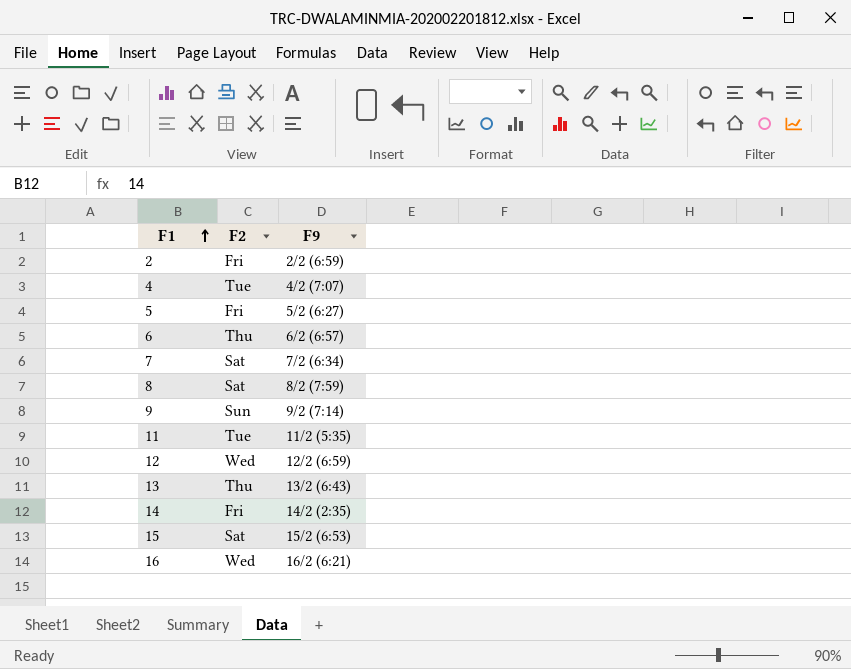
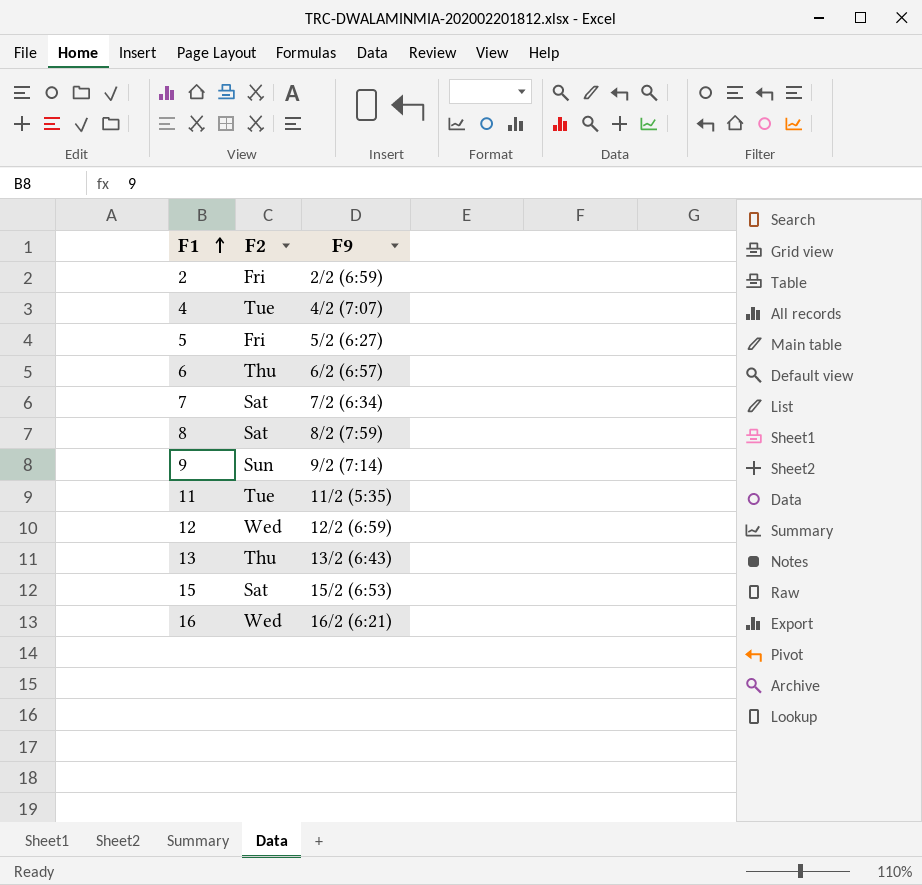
row 14: Fri | 14/2 (2:35) -> none

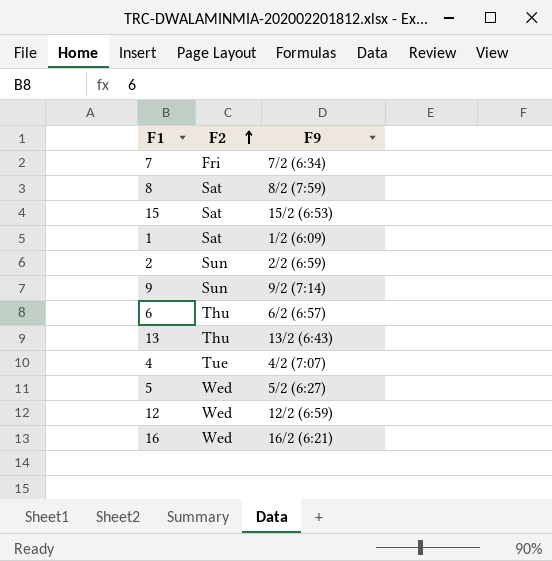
row order: F1 ascending -> F2 ascending
row 11: Tue | 11/2 (5:35) -> none
7 | F2: Sat -> Fri
row 1: none -> Sat | 1/2 (6:09)
2 | F2: Fri -> Sun
5 | F2: Fri -> Wed

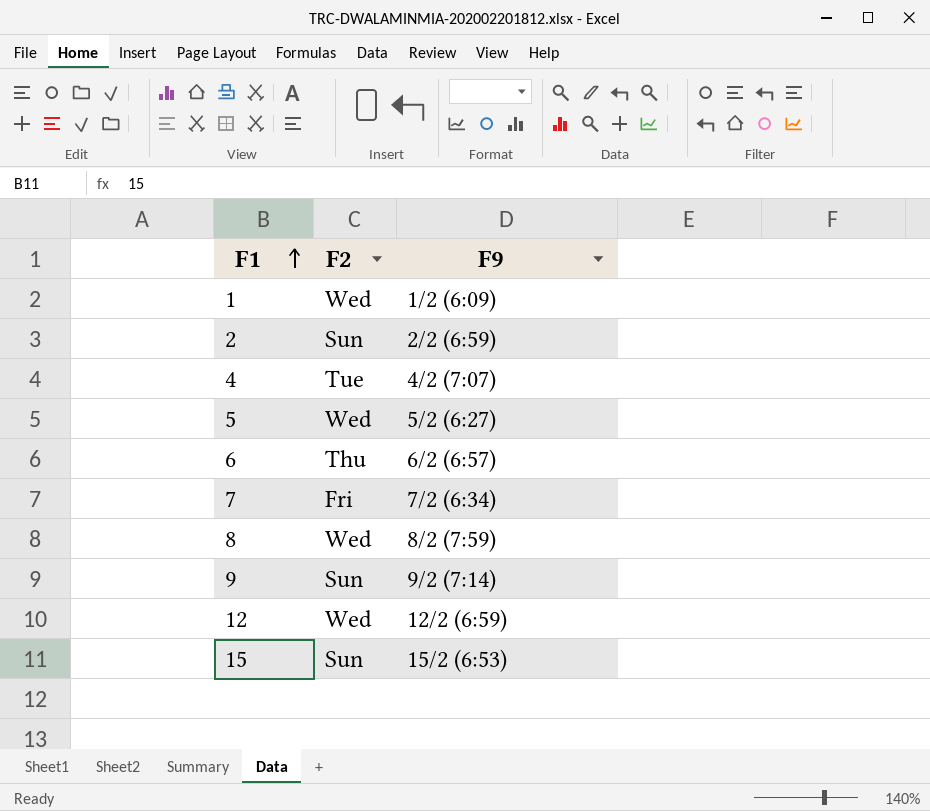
row order: F2 ascending -> F1 ascending
row 13: Thu | 13/2 (6:43) -> none
row 16: Wed | 16/2 (6:21) -> none
1 | F2: Sat -> Wed
8 | F2: Sat -> Wed
15 | F2: Sat -> Sun

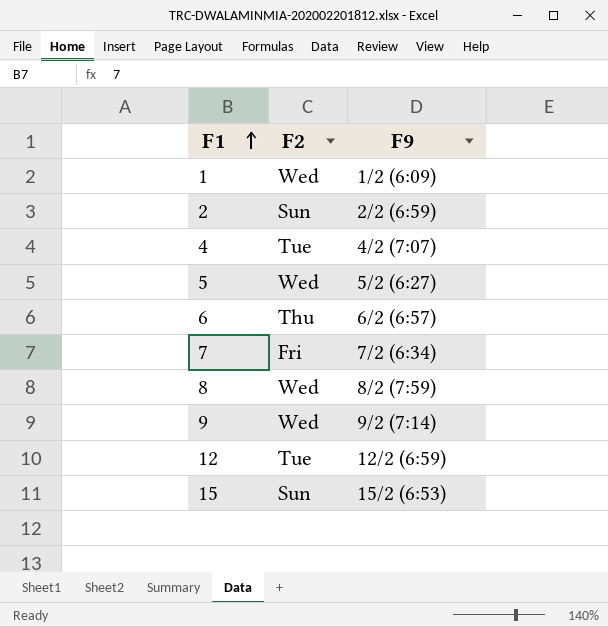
9 | F2: Sun -> Wed
12 | F2: Wed -> Tue

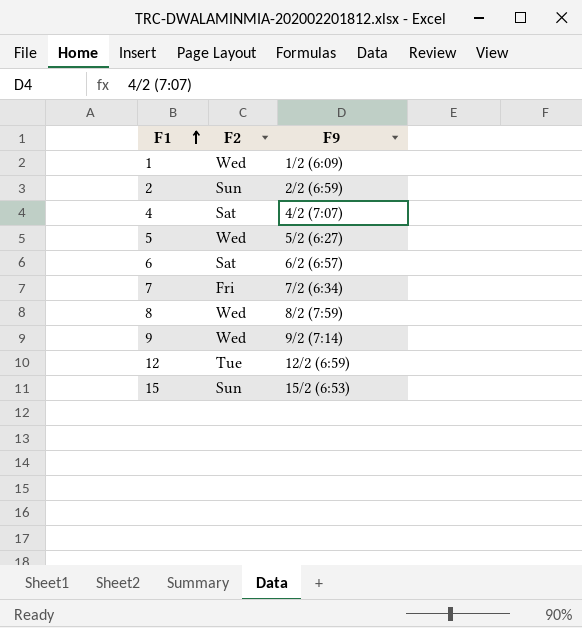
4 | F2: Tue -> Sat
6 | F2: Thu -> Sat

